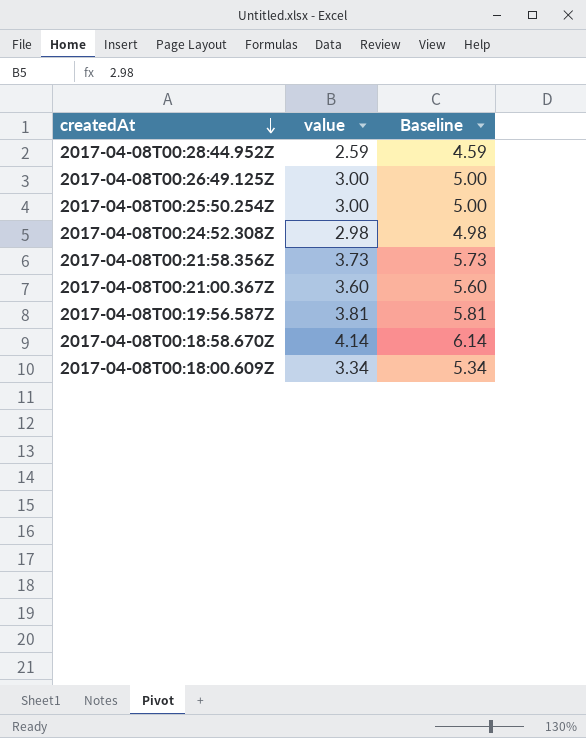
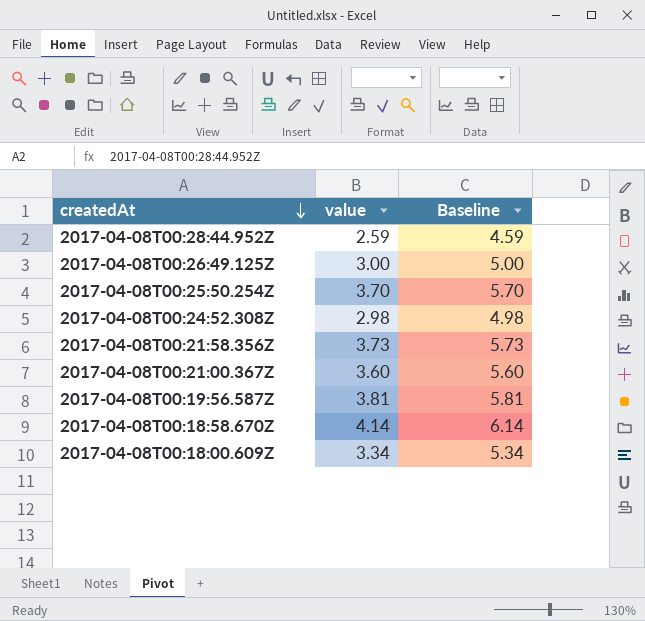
2017-04-08T00:25:50.254Z | value: 3.00 -> 3.70
2017-04-08T00:25:50.254Z | Baseline: 5.00 -> 5.70

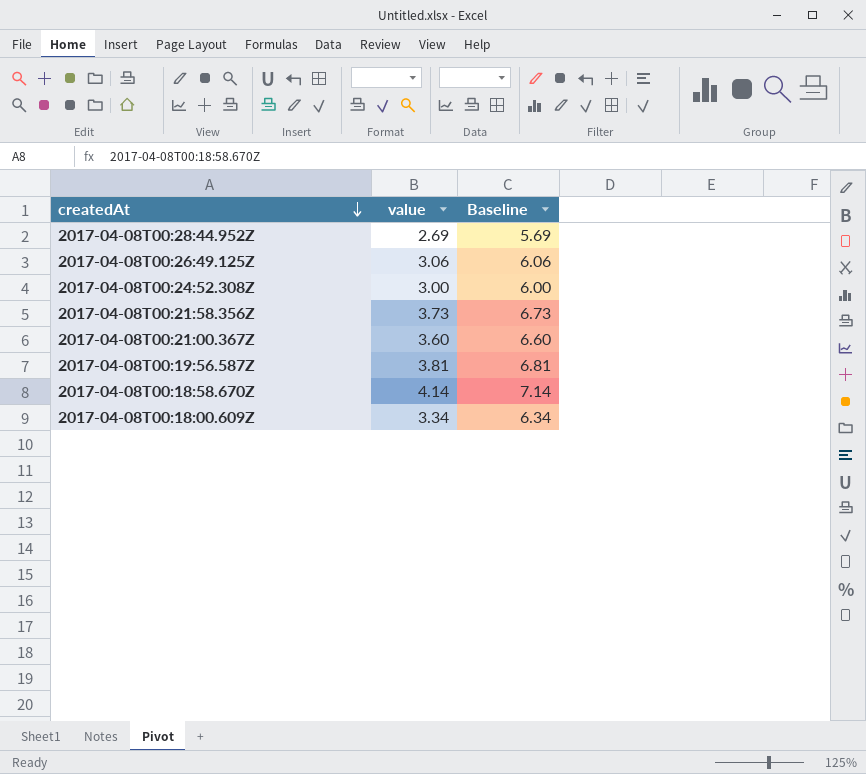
column Baseline | formula: [value] + 2 -> [value] + 3
row 2017-04-08T00:25:50.254Z: 3.70 | 5.70 -> none
2017-04-08T00:28:44.952Z | value: 2.59 -> 2.69
2017-04-08T00:26:49.125Z | value: 3.00 -> 3.06
2017-04-08T00:24:52.308Z | value: 2.98 -> 3.00

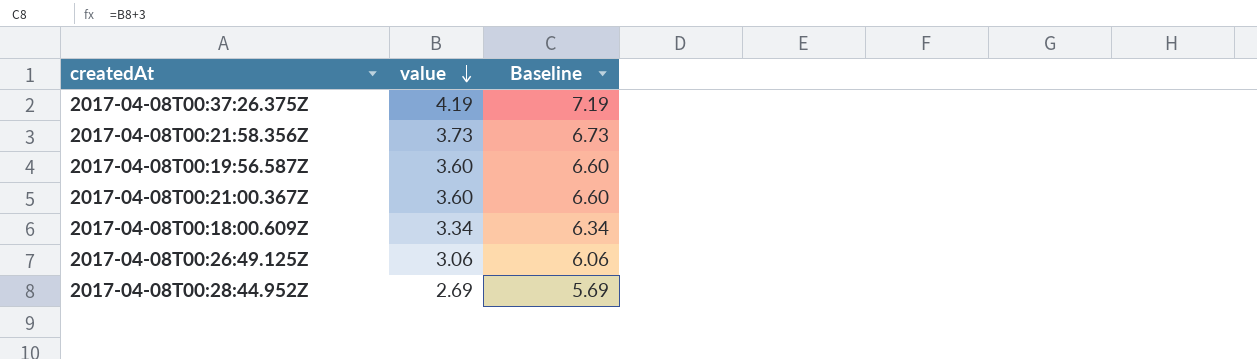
row order: createdAt descending -> value descending
row 2017-04-08T00:24:52.308Z: 3.00 | 6.00 -> none
row 2017-04-08T00:18:58.670Z: 4.14 | 7.14 -> none
row 2017-04-08T00:37:26.375Z: none -> 4.19 | 7.19
2017-04-08T00:19:56.587Z | value: 3.81 -> 3.60
2017-04-08T00:19:56.587Z | Baseline: 6.81 -> 6.60

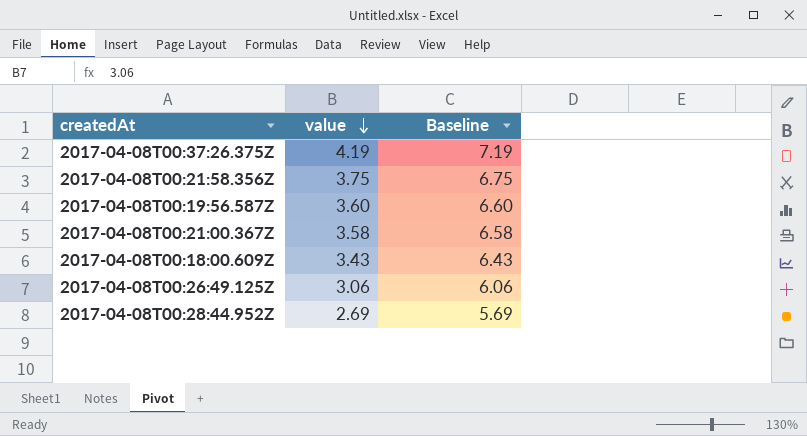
2017-04-08T00:21:58.356Z | value: 3.73 -> 3.75
2017-04-08T00:21:58.356Z | Baseline: 6.73 -> 6.75
2017-04-08T00:21:00.367Z | value: 3.60 -> 3.58
2017-04-08T00:21:00.367Z | Baseline: 6.60 -> 6.58
2017-04-08T00:18:00.609Z | value: 3.34 -> 3.43
2017-04-08T00:18:00.609Z | Baseline: 6.34 -> 6.43

